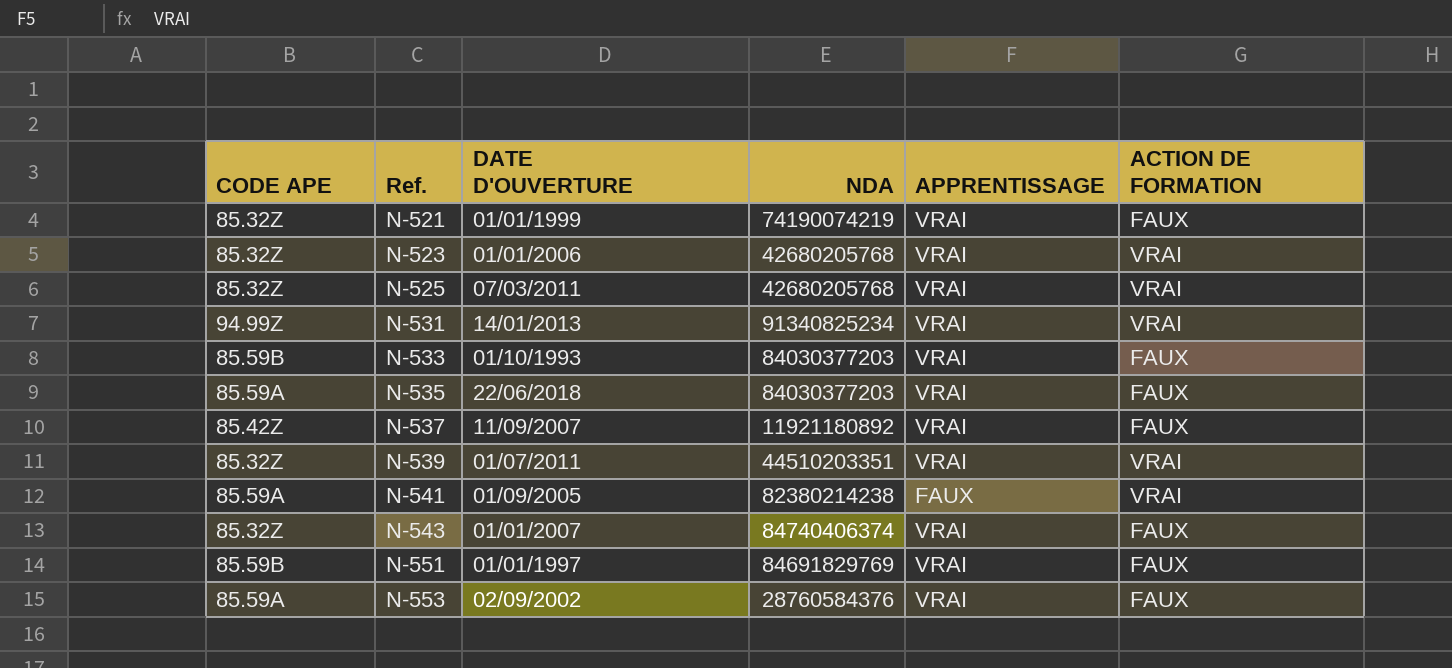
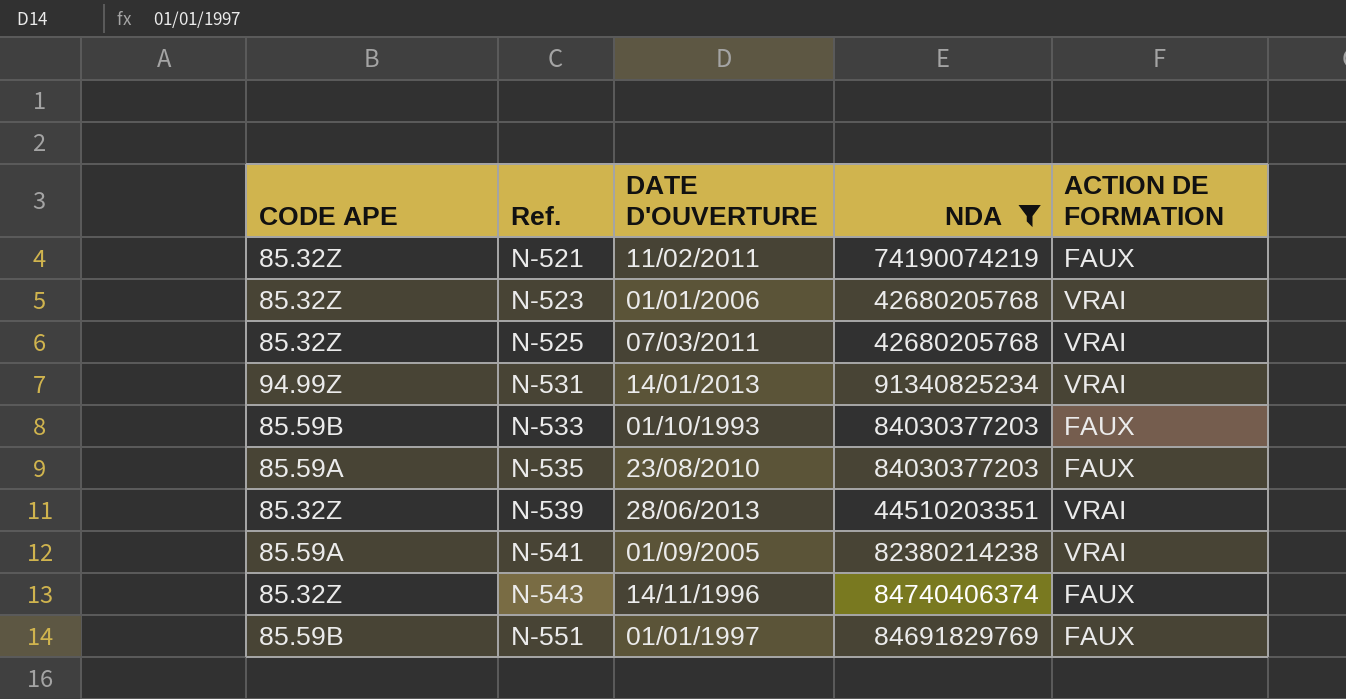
filter: none -> NDA >= 42680205768
column APPRENTISSAGE | position: 5 -> none
N-521 | DATE D'OUVERTURE: 01/01/1999 -> 11/02/2011
N-535 | DATE D'OUVERTURE: 22/06/2018 -> 23/08/2010
N-539 | DATE D'OUVERTURE: 01/07/2011 -> 28/06/2013
N-543 | DATE D'OUVERTURE: 01/01/2007 -> 14/11/1996

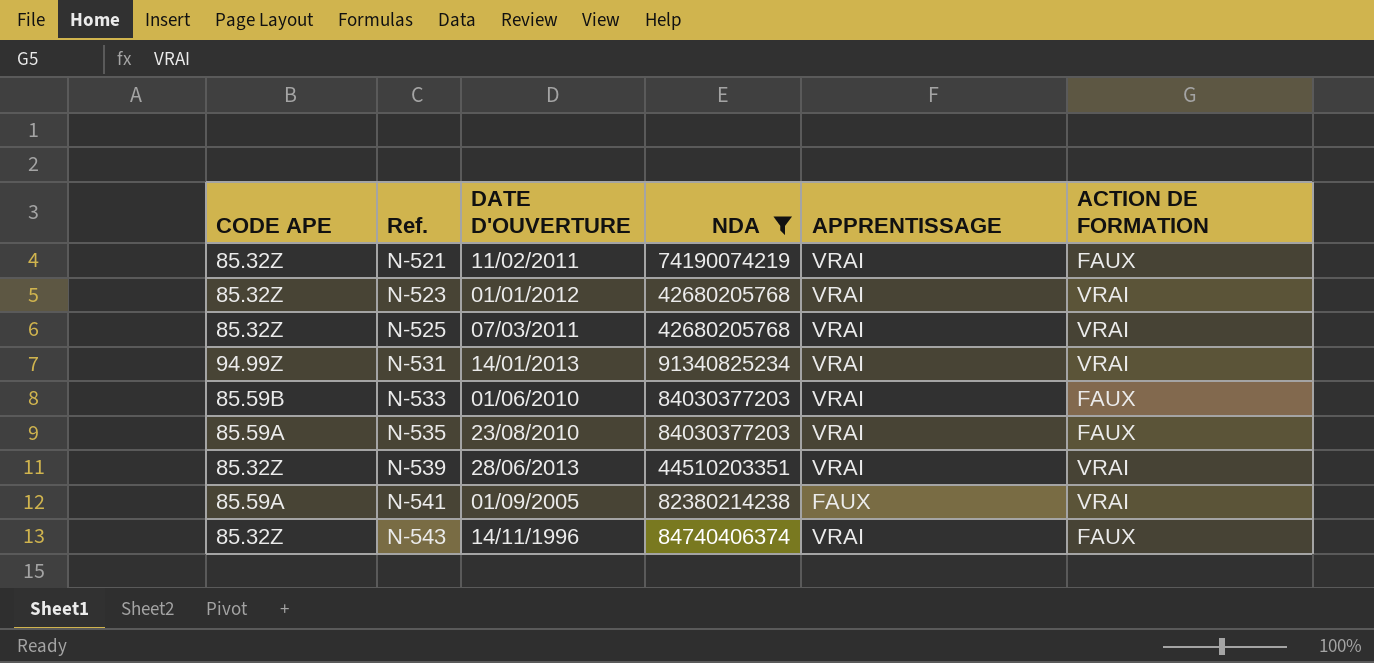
column APPRENTISSAGE | position: none -> 5
row N-551: 85.59B | 01/01/1997 | 84691829769 | FAUX -> none
N-523 | DATE D'OUVERTURE: 01/01/2006 -> 01/01/2012
N-533 | DATE D'OUVERTURE: 01/10/1993 -> 01/06/2010

